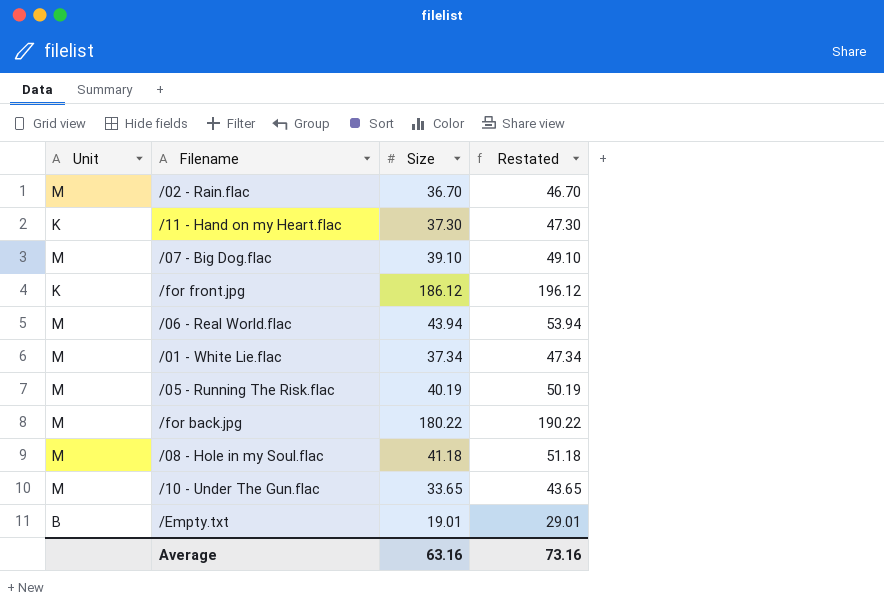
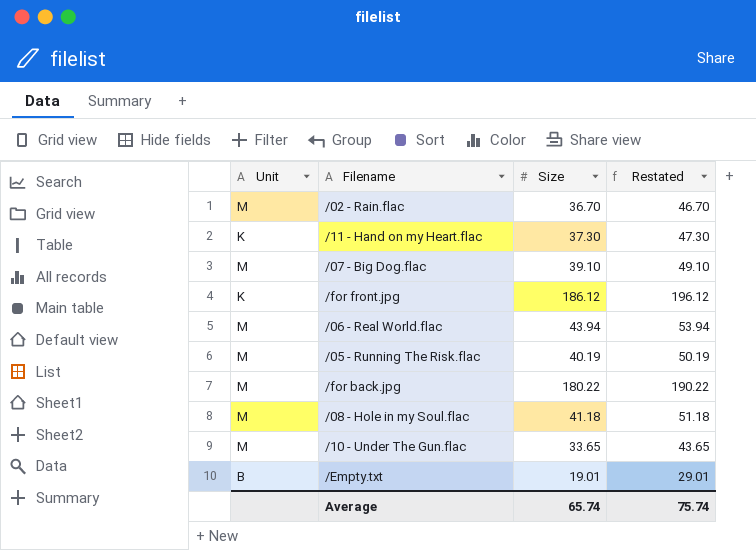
row /01 - White Lie.flac: M | 37.34 | 47.34 -> none
Average | Size: 63.16 -> 65.74
Average | Restated: 73.16 -> 75.74

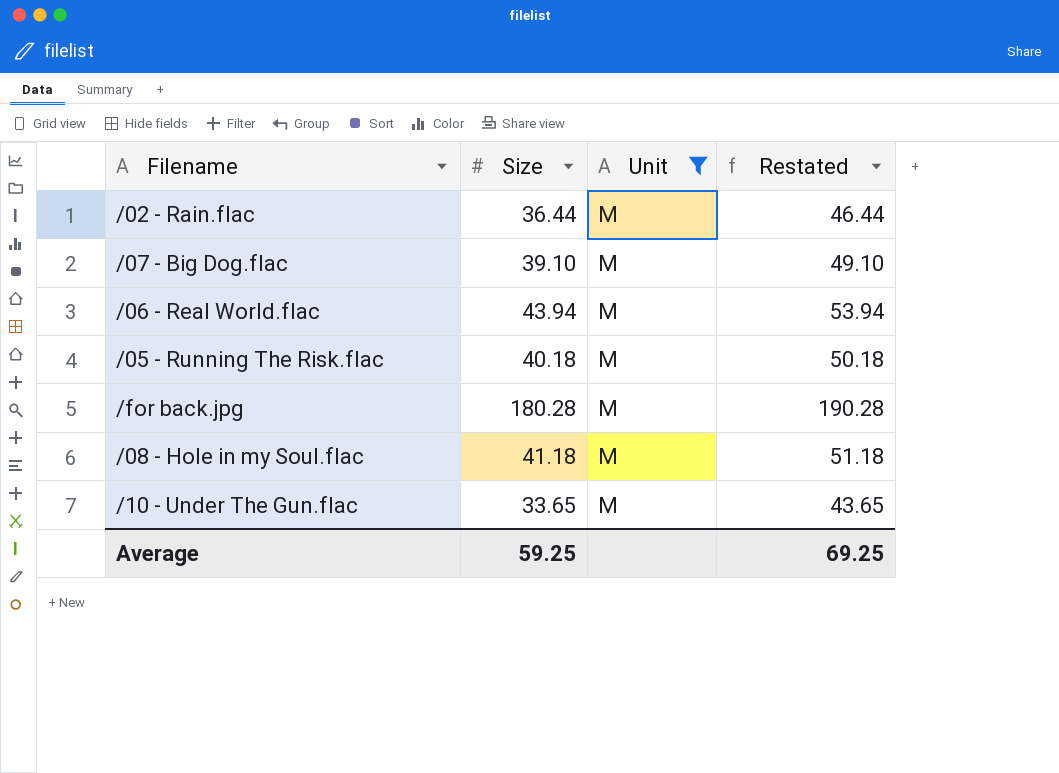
filter: none -> Unit = M
column Unit | position: 1 -> 3
/02 - Rain.flac | Size: 36.70 -> 36.44
/02 - Rain.flac | Restated: 46.70 -> 46.44
/05 - Running The Risk.flac | Size: 40.19 -> 40.18
/05 - Running The Risk.flac | Restated: 50.19 -> 50.18
/for back.jpg | Size: 180.22 -> 180.28
/for back.jpg | Restated: 190.22 -> 190.28
Average | Size: 65.74 -> 59.25
Average | Restated: 75.74 -> 69.25

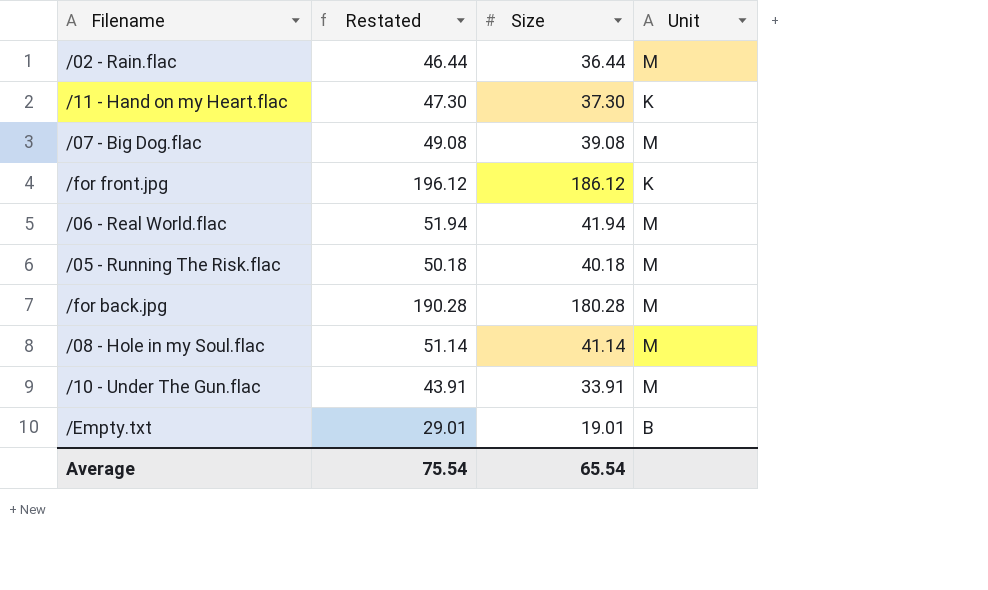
filter: Unit = M -> none
column Restated | position: 4 -> 2
/07 - Big Dog.flac | Restated: 49.10 -> 49.08
/07 - Big Dog.flac | Size: 39.10 -> 39.08
/06 - Real World.flac | Restated: 53.94 -> 51.94
/06 - Real World.flac | Size: 43.94 -> 41.94
/08 - Hole in my Soul.flac | Restated: 51.18 -> 51.14
/08 - Hole in my Soul.flac | Size: 41.18 -> 41.14
/10 - Under The Gun.flac | Restated: 43.65 -> 43.91
/10 - Under The Gun.flac | Size: 33.65 -> 33.91
Average | Restated: 69.25 -> 75.54
Average | Size: 59.25 -> 65.54

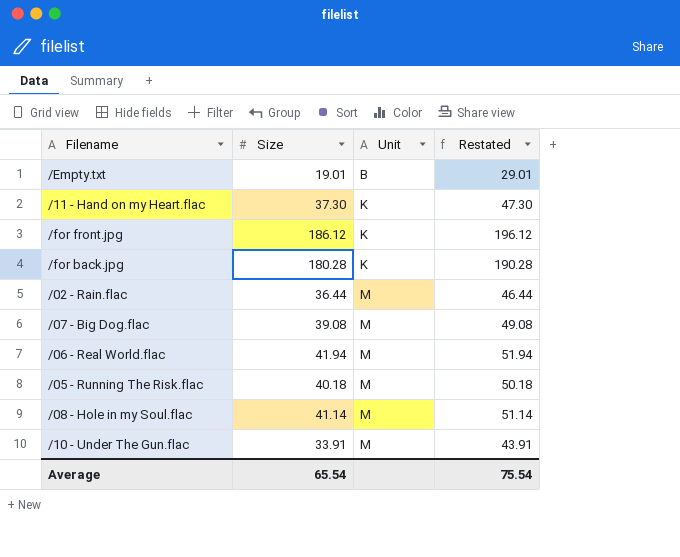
row order: none -> Unit ascending
column Restated | position: 2 -> 4
/for back.jpg | Unit: M -> K

